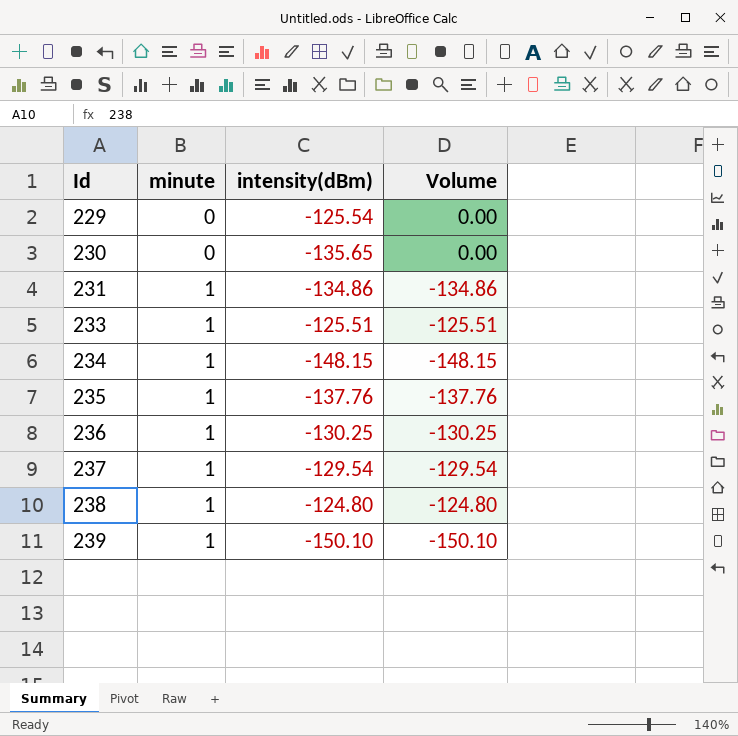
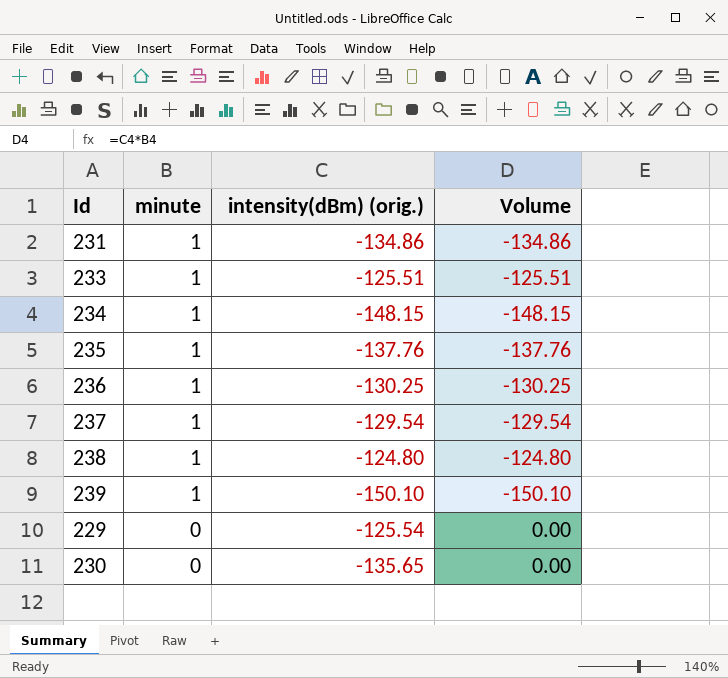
row order: Id ascending -> minute descending
column name: intensity(dBm) -> intensity(dBm) (orig.)

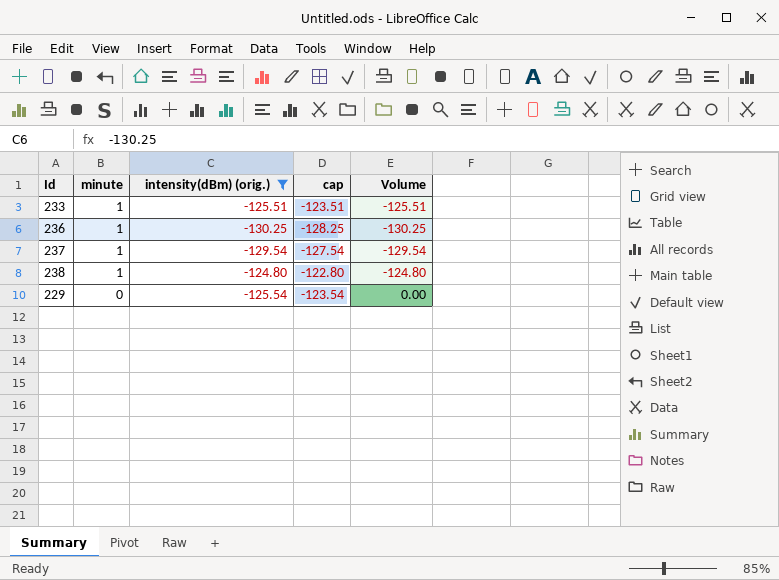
filter: none -> intensity(dBm) (orig.) >= -130.25
column cap | formula: none -> [intensity(dBm) (orig.)] + 2

